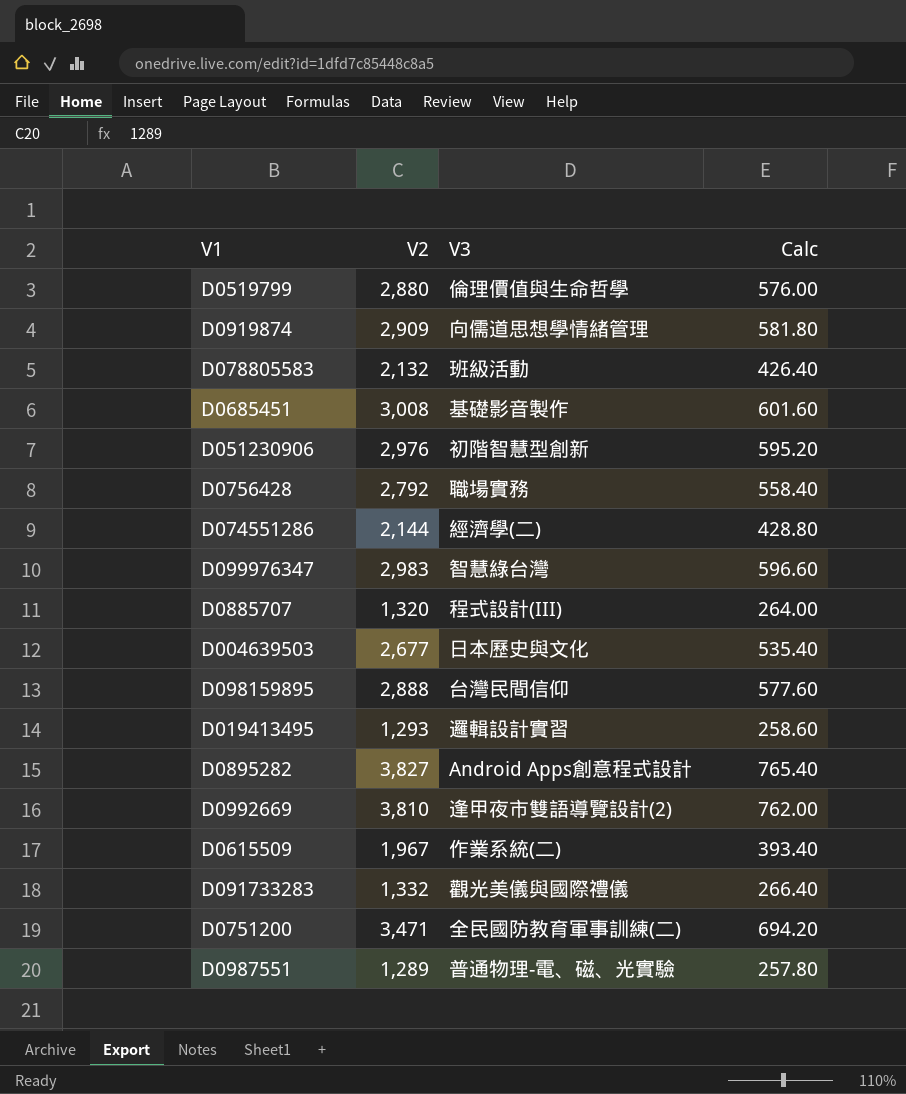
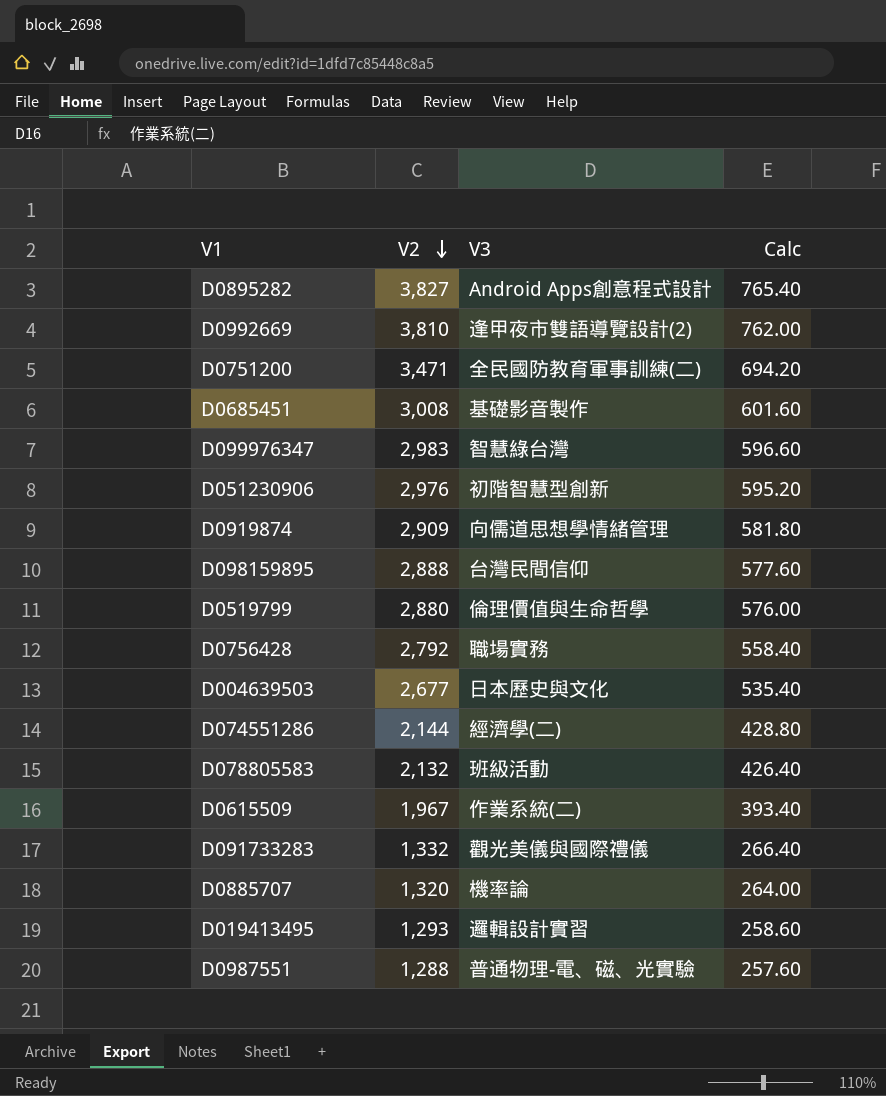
row order: none -> V2 descending
D0885707 | V3: 程式設計(III) -> 機率論
D0987551 | V2: 1,289 -> 1,288
D0987551 | Calc: 257.80 -> 257.60

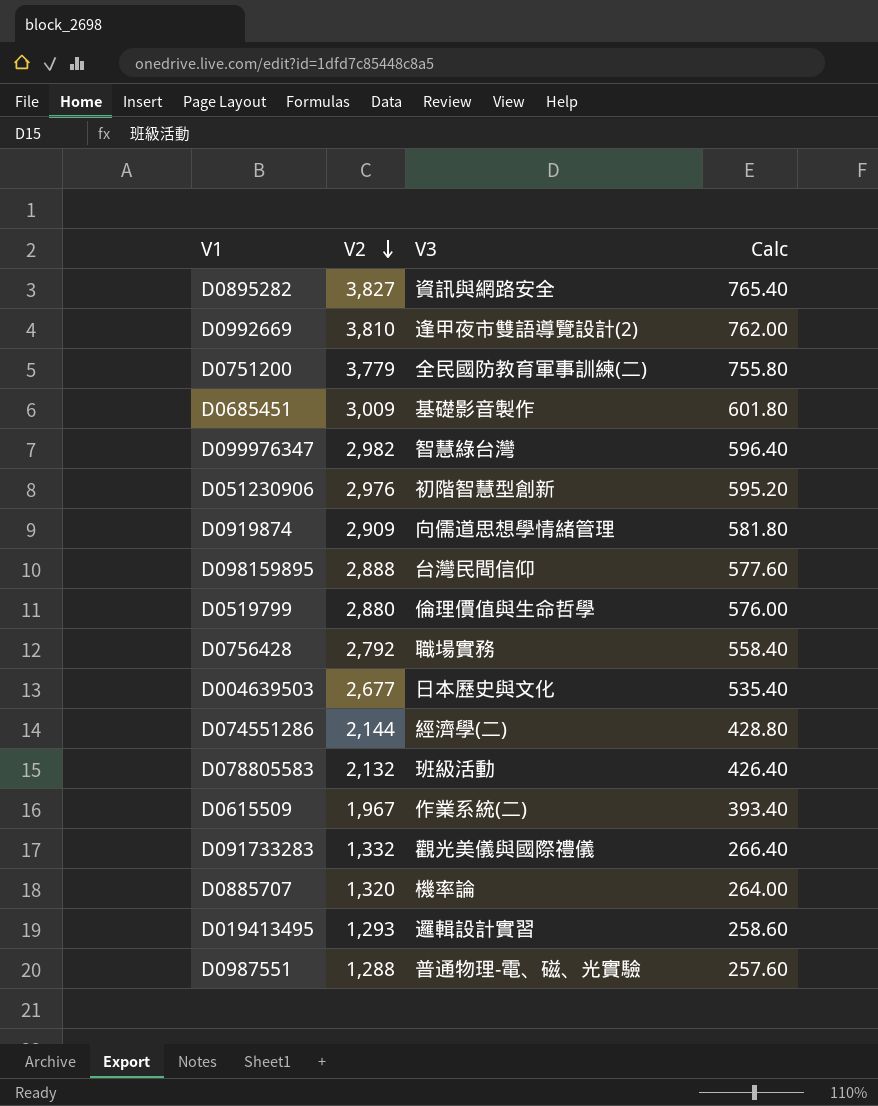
D0895282 | V3: Android Apps創意程式設計 -> 資訊與網路安全
D0751200 | V2: 3,471 -> 3,779
D0751200 | Calc: 694.20 -> 755.80
D0685451 | V2: 3,008 -> 3,009
D0685451 | Calc: 601.60 -> 601.80
D099976347 | V2: 2,983 -> 2,982
D099976347 | Calc: 596.60 -> 596.40

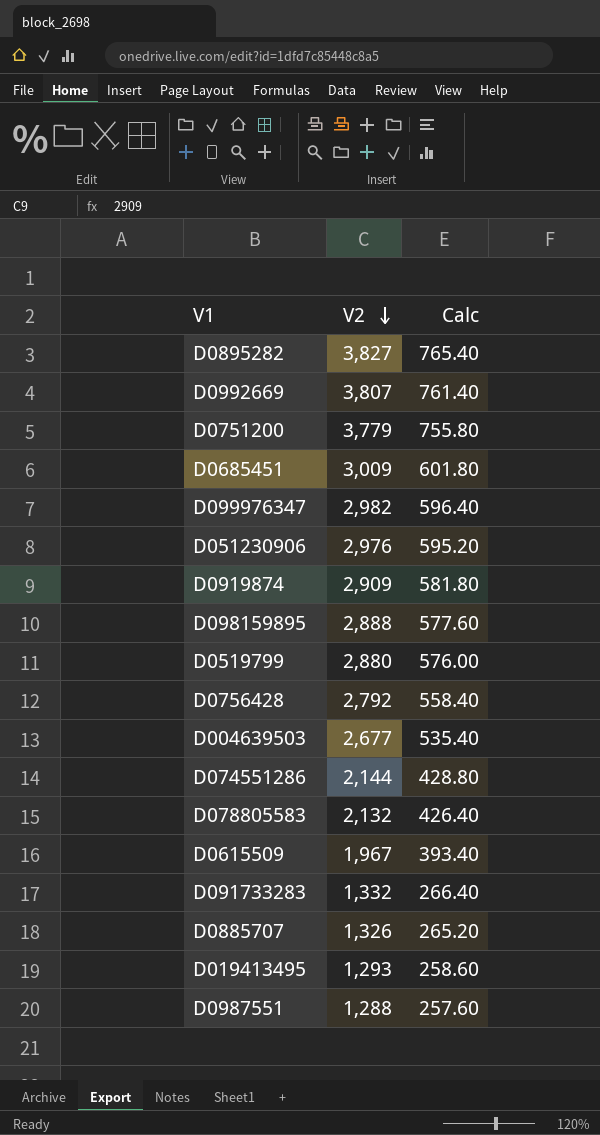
column V3 | position: 3 -> none
D0992669 | V2: 3,810 -> 3,807
D0992669 | Calc: 762.00 -> 761.40
D0885707 | V2: 1,320 -> 1,326
D0885707 | Calc: 264.00 -> 265.20

